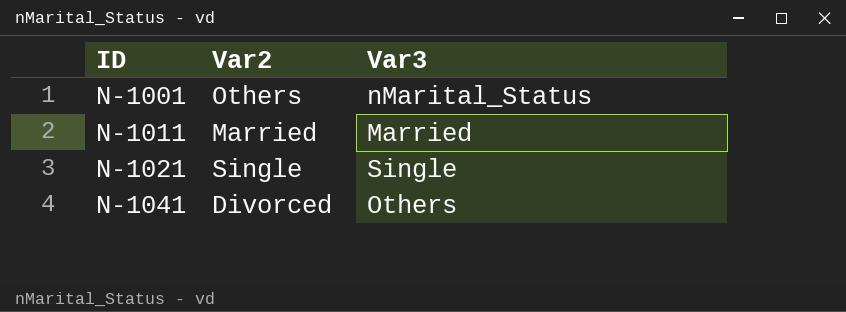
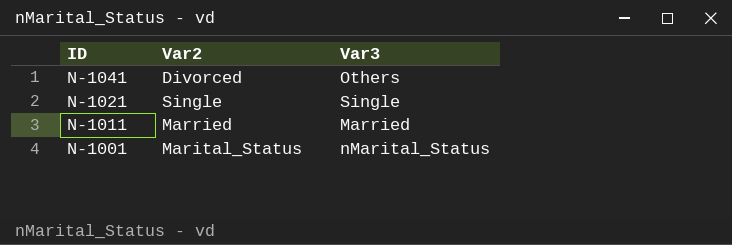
row order: ID ascending -> ID descending
N-1001 | Var2: Others -> Marital_Status

